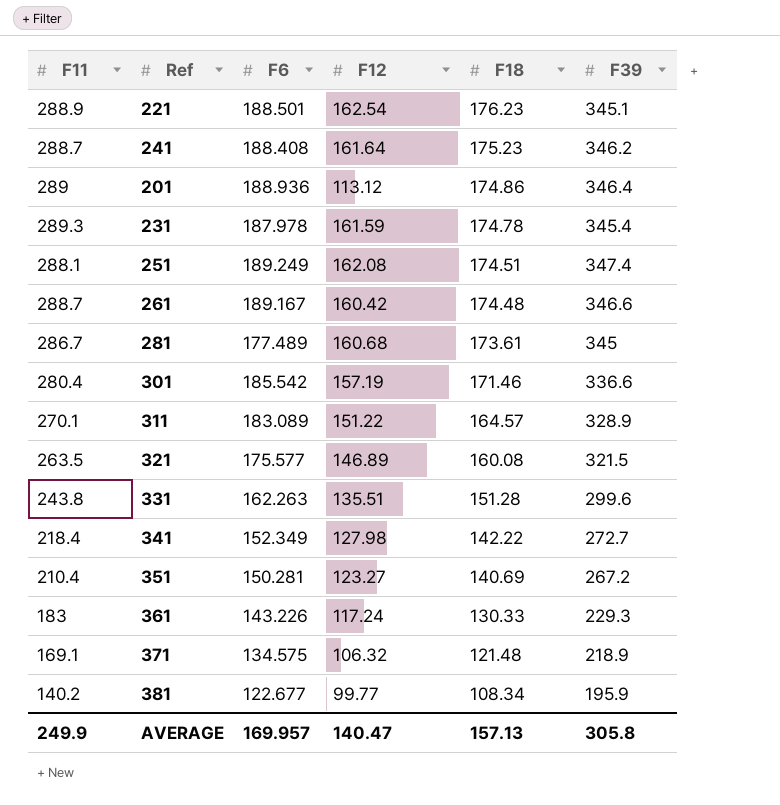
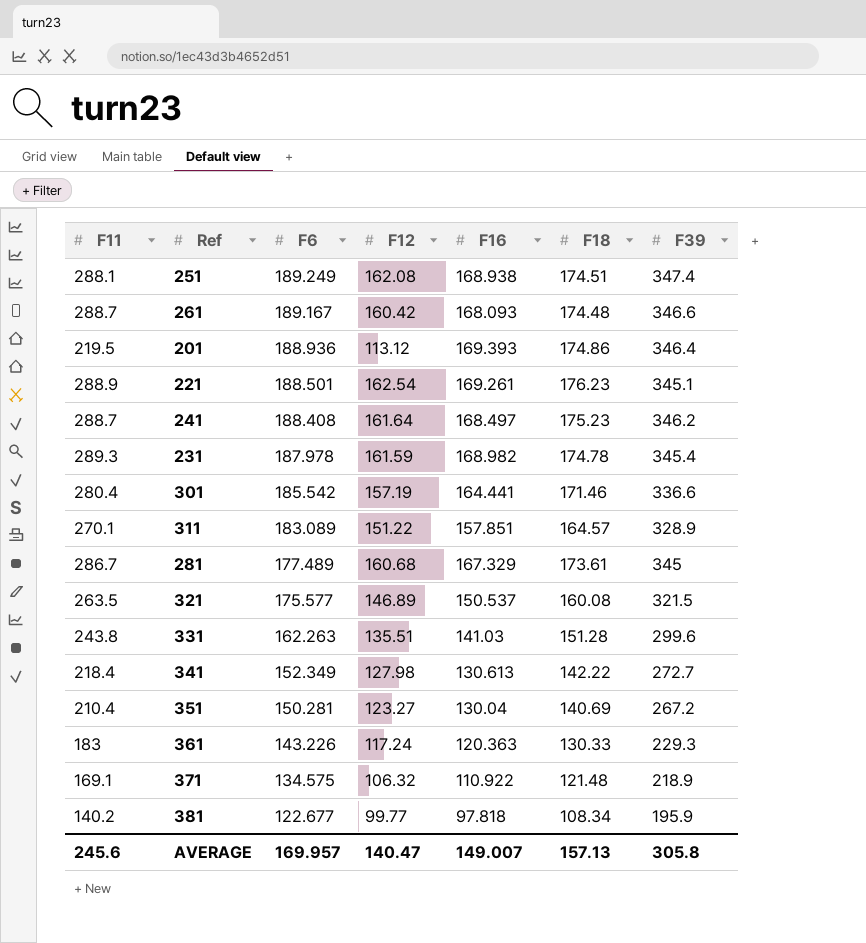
row order: F18 descending -> F6 descending
column F16 | position: none -> 5
201 | F11: 289 -> 219.5
AVERAGE | F11: 249.9 -> 245.6

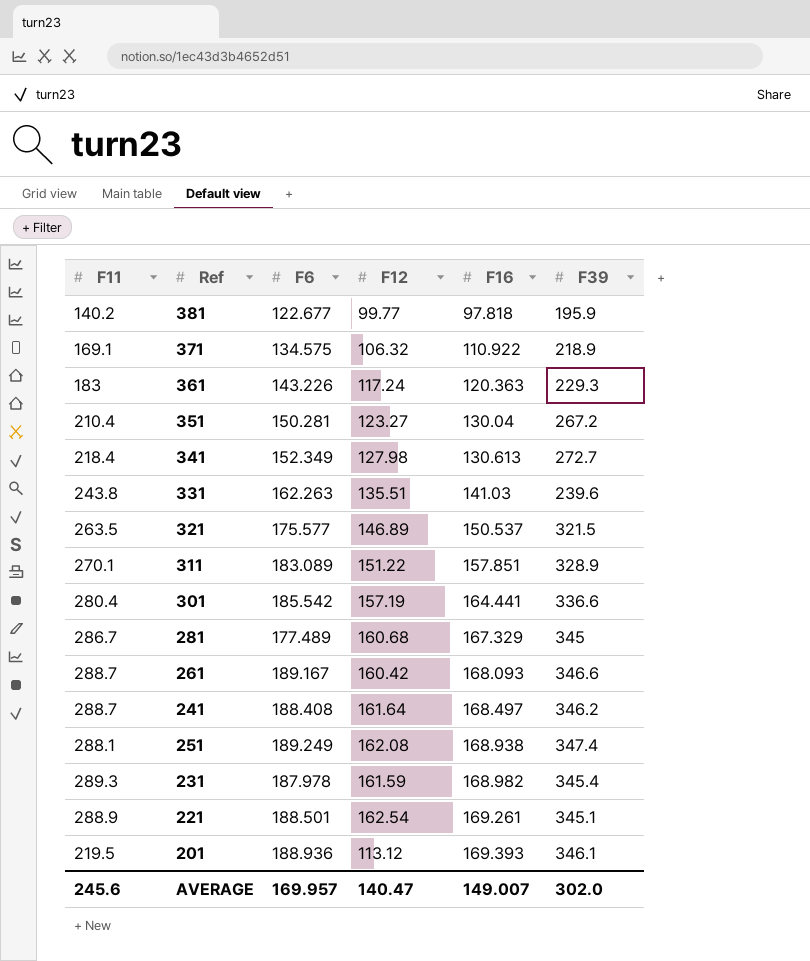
row order: F6 descending -> F16 ascending
column F18 | position: 6 -> none
331 | F39: 299.6 -> 239.6
201 | F39: 346.4 -> 346.1
AVERAGE | F39: 305.8 -> 302.0

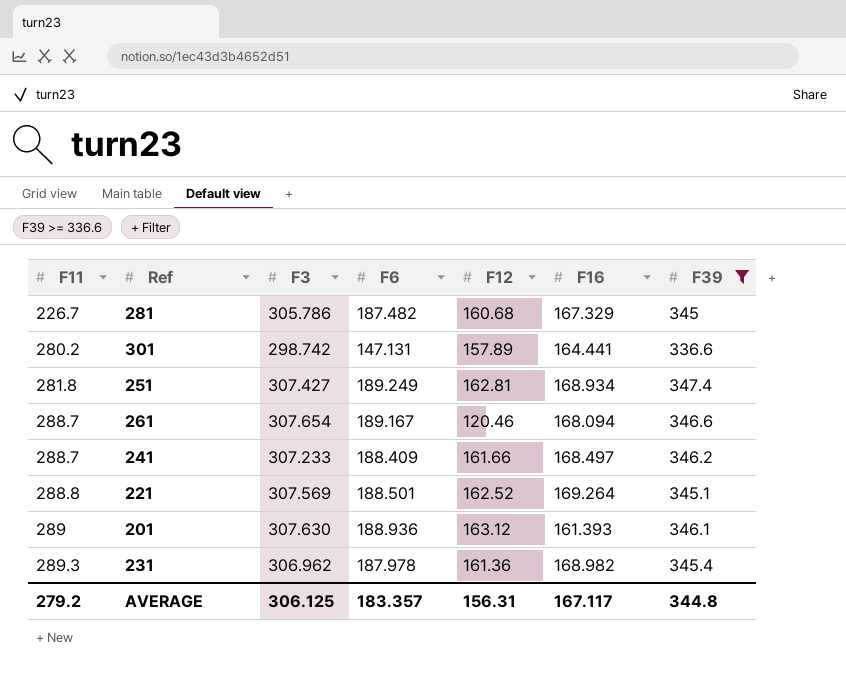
filter: none -> F39 >= 336.6
row order: F16 ascending -> F11 ascending
column F3 | position: none -> 3
281 | F11: 286.7 -> 226.7
281 | F6: 177.489 -> 187.482
301 | F11: 280.4 -> 280.2
301 | F6: 185.542 -> 147.131
301 | F12: 157.19 -> 157.89
251 | F11: 288.1 -> 281.8
251 | F12: 162.08 -> 162.81
251 | F16: 168.938 -> 168.934
261 | F12: 160.42 -> 120.46
261 | F16: 168.093 -> 168.094
241 | F6: 188.408 -> 188.409
241 | F12: 161.64 -> 161.66
221 | F11: 288.9 -> 288.8
221 | F12: 162.54 -> 162.52
221 | F16: 169.261 -> 169.264
201 | F11: 219.5 -> 289
201 | F12: 113.12 -> 163.12
201 | F16: 169.393 -> 161.393
231 | F12: 161.59 -> 161.36
AVERAGE | F11: 245.6 -> 279.2
AVERAGE | F6: 169.957 -> 183.357
AVERAGE | F12: 140.47 -> 156.31
AVERAGE | F16: 149.007 -> 167.117
AVERAGE | F39: 302.0 -> 344.8

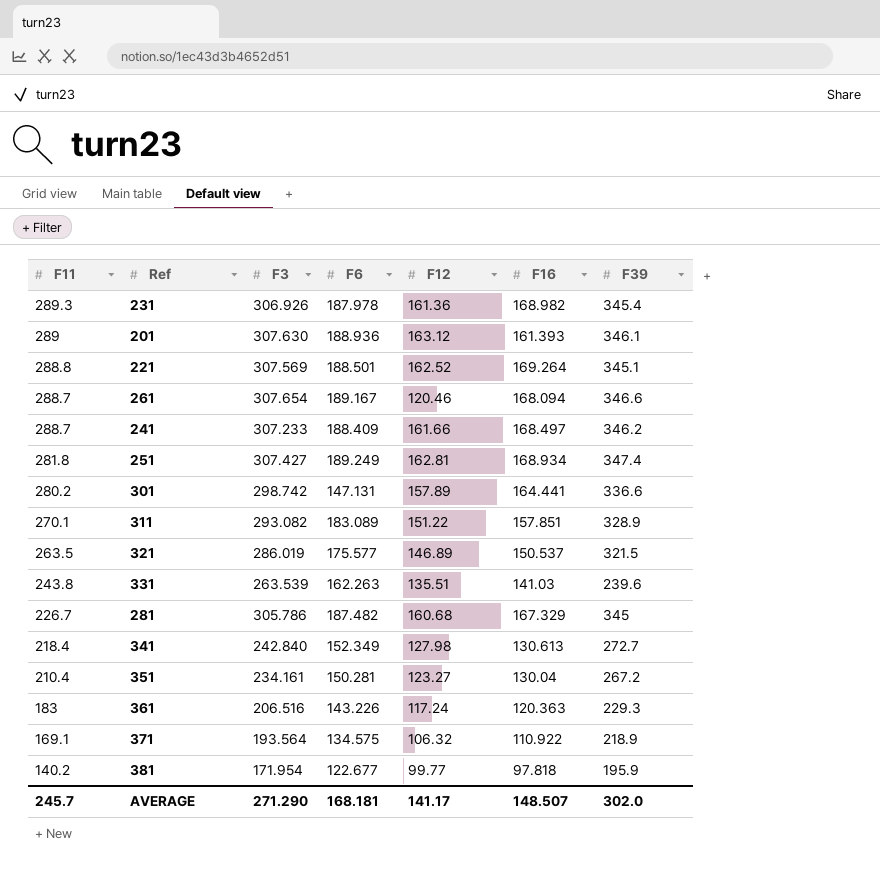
filter: F39 >= 336.6 -> none
row order: F11 ascending -> F11 descending
231 | F3: 306.962 -> 306.926
AVERAGE | F11: 279.2 -> 245.7
AVERAGE | F3: 306.125 -> 271.290
AVERAGE | F6: 183.357 -> 168.181
AVERAGE | F12: 156.31 -> 141.17
AVERAGE | F16: 167.117 -> 148.507
AVERAGE | F39: 344.8 -> 302.0

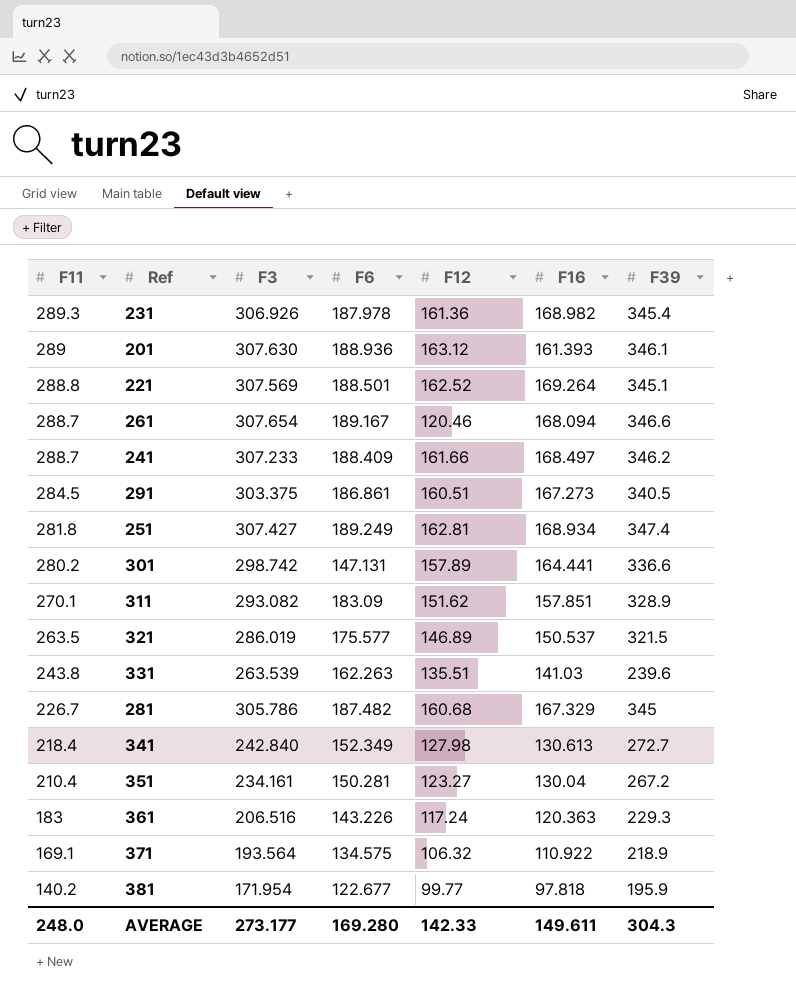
row 291: none -> 284.5 | 303.375 | 186.861 | 160.51 | 167.273 | 340.5
311 | F6: 183.089 -> 183.09
311 | F12: 151.22 -> 151.62
AVERAGE | F11: 245.7 -> 248.0
AVERAGE | F3: 271.290 -> 273.177
AVERAGE | F6: 168.181 -> 169.280
AVERAGE | F12: 141.17 -> 142.33
AVERAGE | F16: 148.507 -> 149.611
AVERAGE | F39: 302.0 -> 304.3

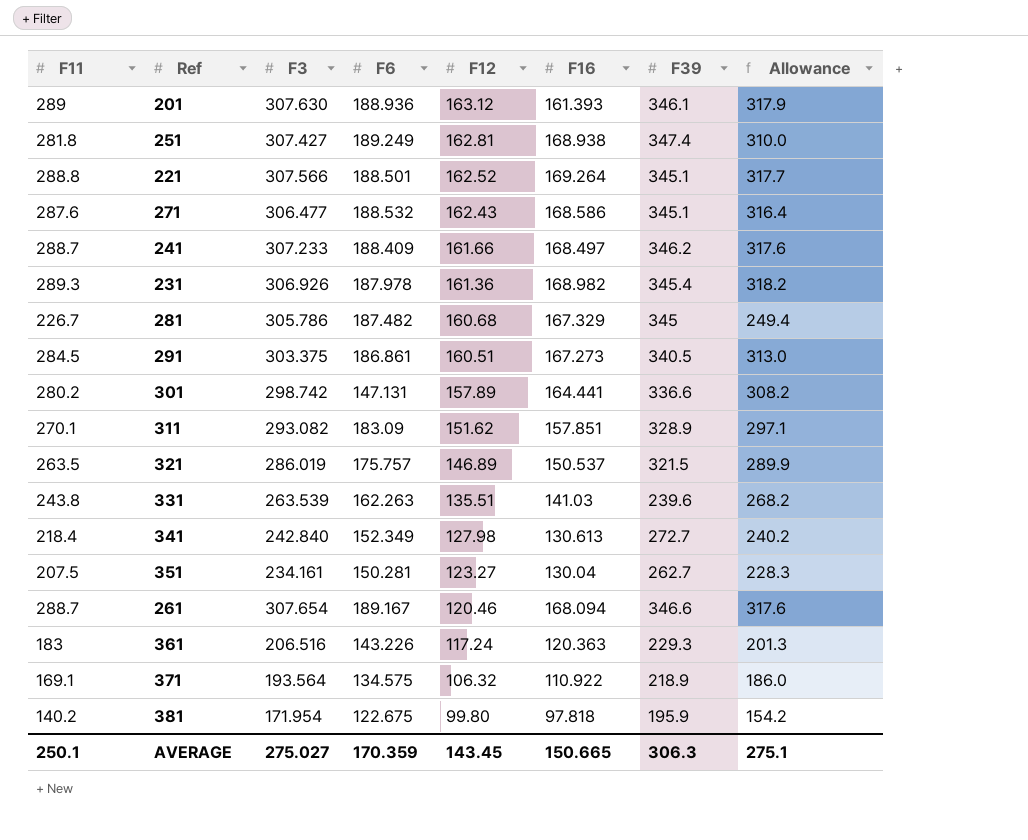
row order: F11 descending -> F12 descending
column Allowance | formula: none -> [F11] * 1.1
251 | F16: 168.934 -> 168.938
221 | F3: 307.569 -> 307.566
row 271: none -> 287.6 | 306.477 | 188.532 | 162.43 | 168.586 | 345.1 | 316.4
321 | F6: 175.577 -> 175.757
351 | F11: 210.4 -> 207.5
351 | F39: 267.2 -> 262.7
381 | F6: 122.677 -> 122.675
381 | F12: 99.77 -> 99.80
AVERAGE | F11: 248.0 -> 250.1
AVERAGE | F3: 273.177 -> 275.027
AVERAGE | F6: 169.280 -> 170.359
AVERAGE | F12: 142.33 -> 143.45
AVERAGE | F16: 149.611 -> 150.665
AVERAGE | F39: 304.3 -> 306.3

